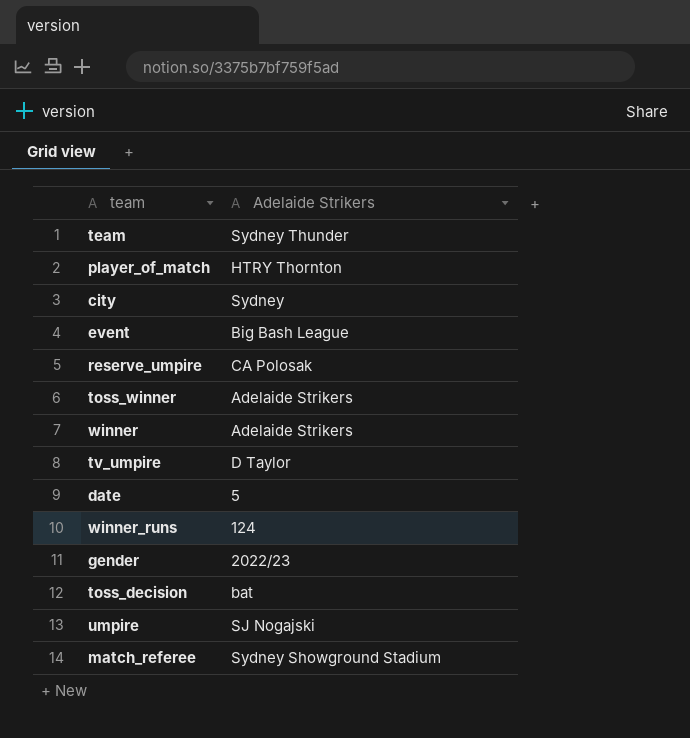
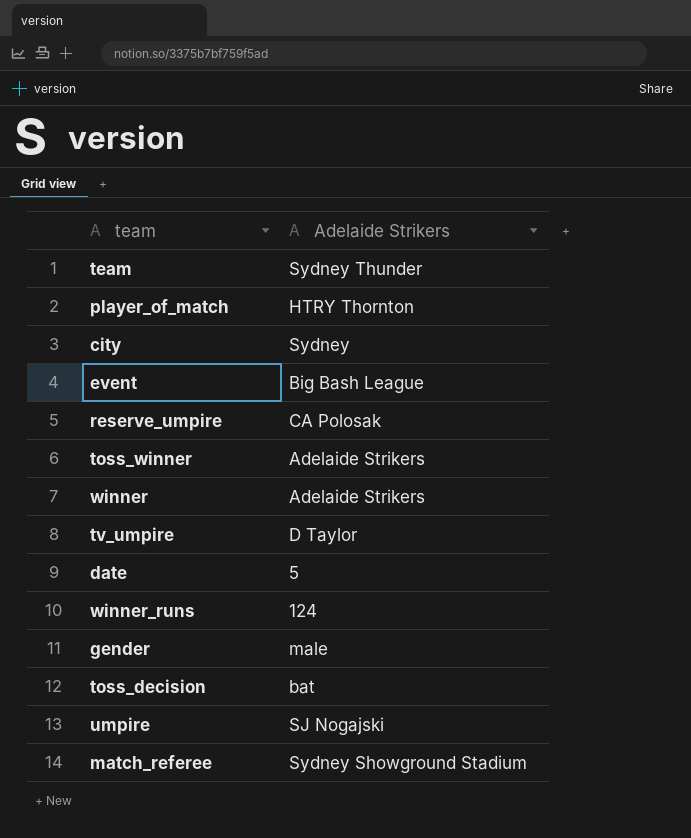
gender | Adelaide Strikers: 2022/23 -> male

